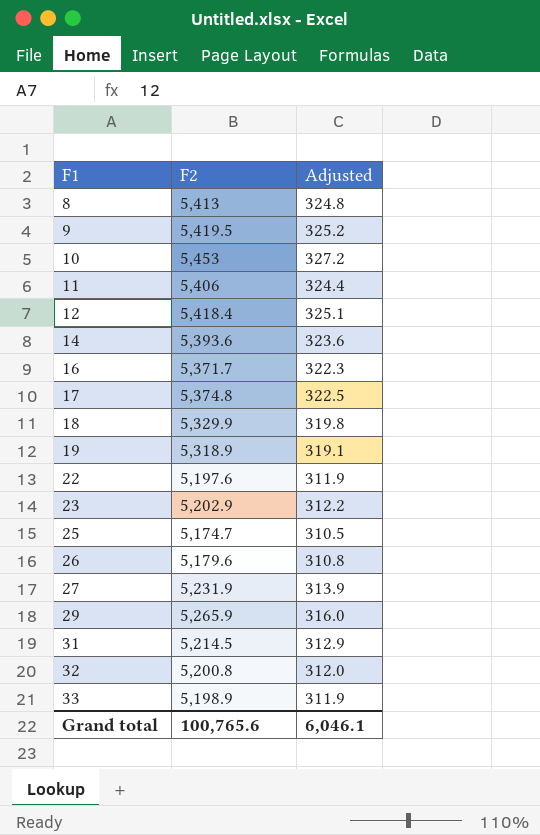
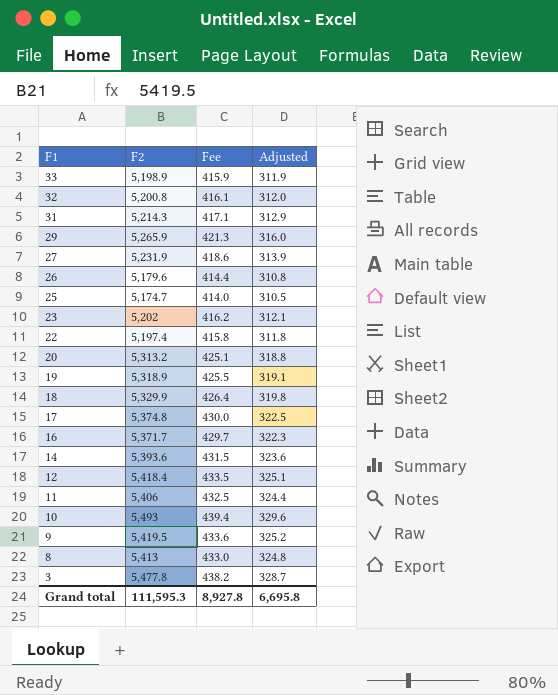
row order: F1 ascending -> F1 descending
column Fee | formula: none -> [F2] * 0.08
31 | F2: 5,214.5 -> 5,214.3
23 | F2: 5,202.9 -> 5,202
23 | Adjusted: 312.2 -> 312.1
22 | F2: 5,197.6 -> 5,197.4
22 | Adjusted: 311.9 -> 311.8
row 20: none -> 5,313.2 | 425.1 | 318.8
10 | F2: 5,453 -> 5,493
10 | Adjusted: 327.2 -> 329.6
row 3: none -> 5,477.8 | 438.2 | 328.7
Grand total | F2: 100,765.6 -> 111,595.3
Grand total | Adjusted: 6,046.1 -> 6,695.8

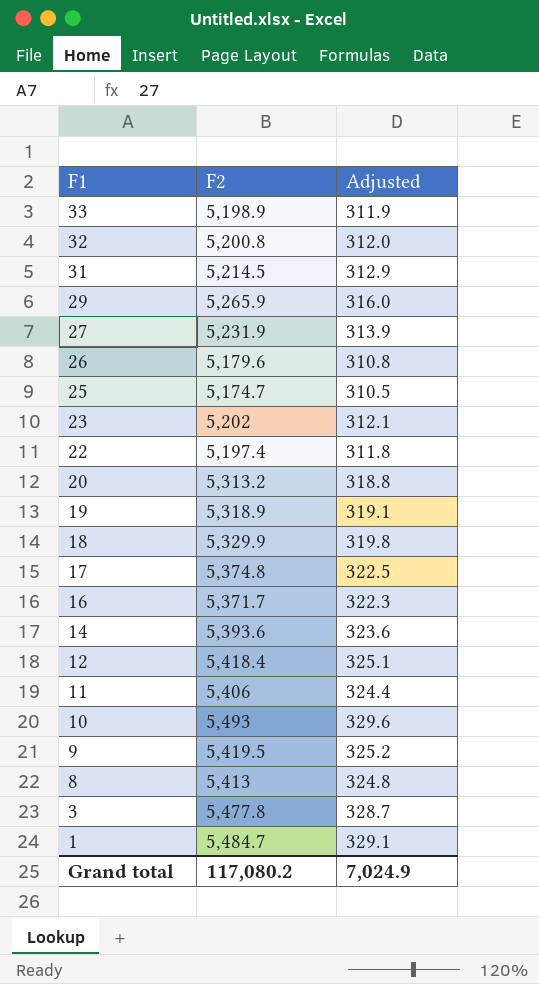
column Fee | formula: [F2] * 0.08 -> none
31 | F2: 5,214.3 -> 5,214.5
row 1: none -> 5,484.7 | 329.1
Grand total | F2: 111,595.3 -> 117,080.2
Grand total | Adjusted: 6,695.8 -> 7,024.9

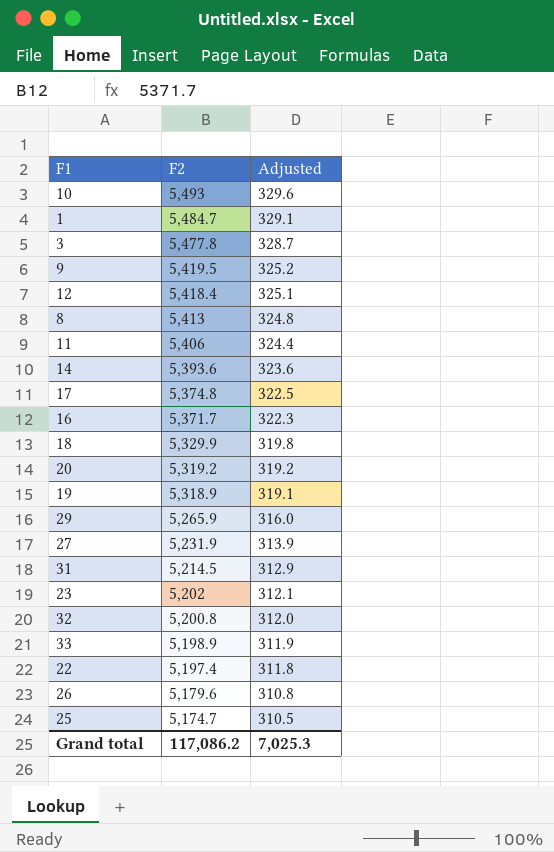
row order: F1 descending -> F2 descending
20 | F2: 5,313.2 -> 5,319.2
20 | Adjusted: 318.8 -> 319.2
Grand total | F2: 117,080.2 -> 117,086.2
Grand total | Adjusted: 7,024.9 -> 7,025.3

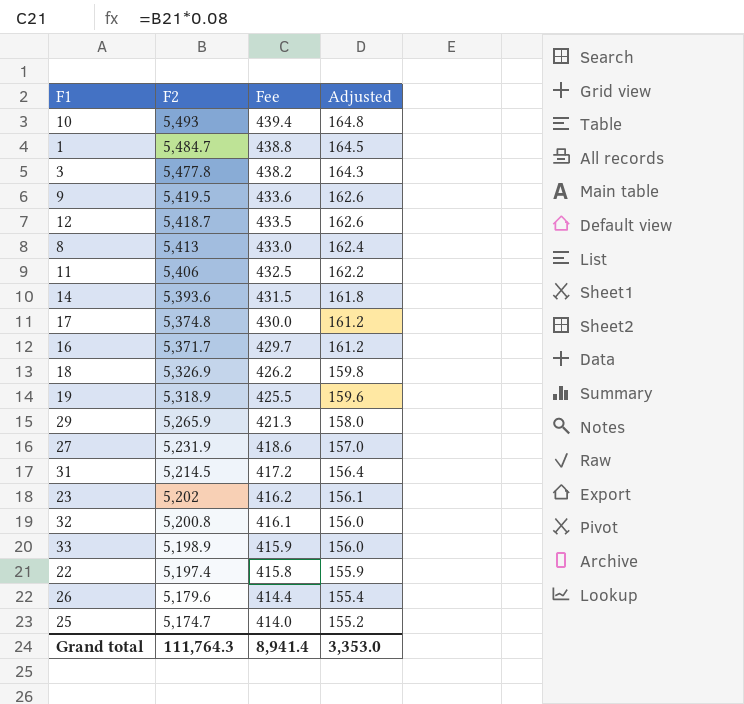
column Fee | formula: none -> [F2] * 0.08
column Adjusted | formula: [F2] * 0.06 -> [F2] * 0.03
row 20: 5,319.2 | 319.2 -> none
12 | F2: 5,418.4 -> 5,418.7
18 | F2: 5,329.9 -> 5,326.9
Grand total | F2: 117,086.2 -> 111,764.3
Grand total | Adjusted: 7,025.3 -> 3,353.0

